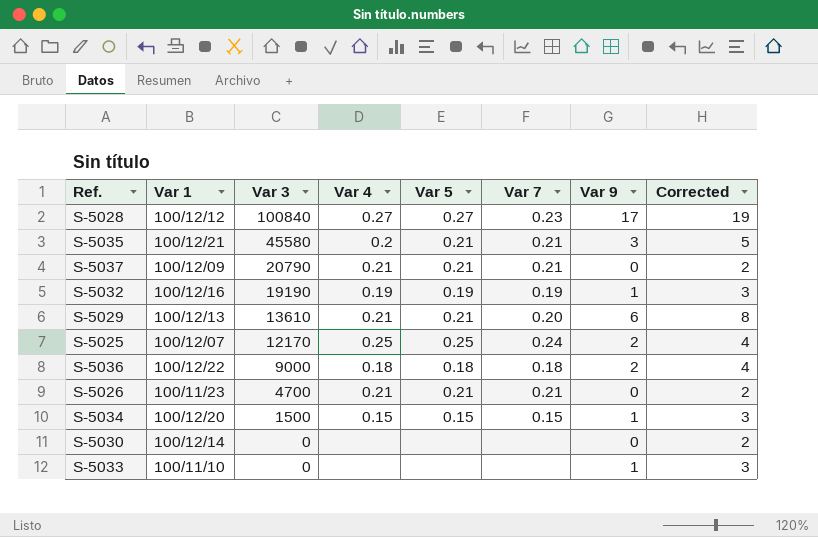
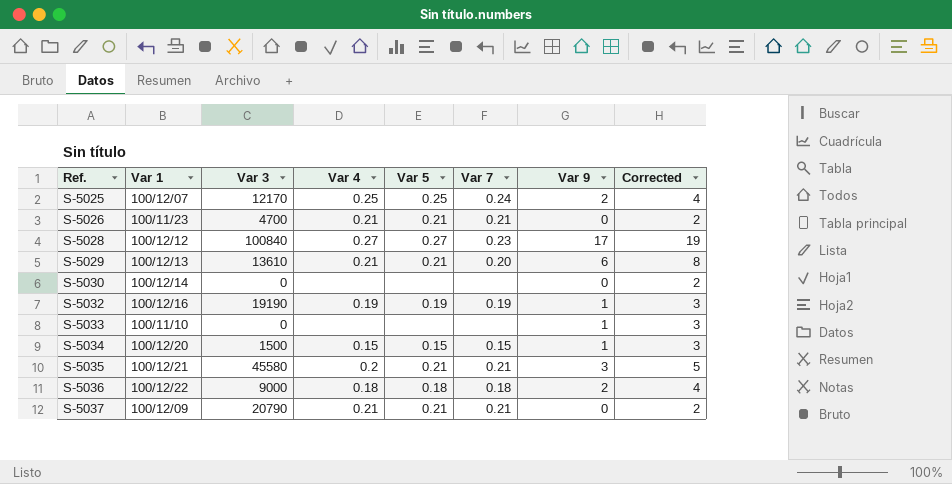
row order: Var 3 descending -> Ref. ascending

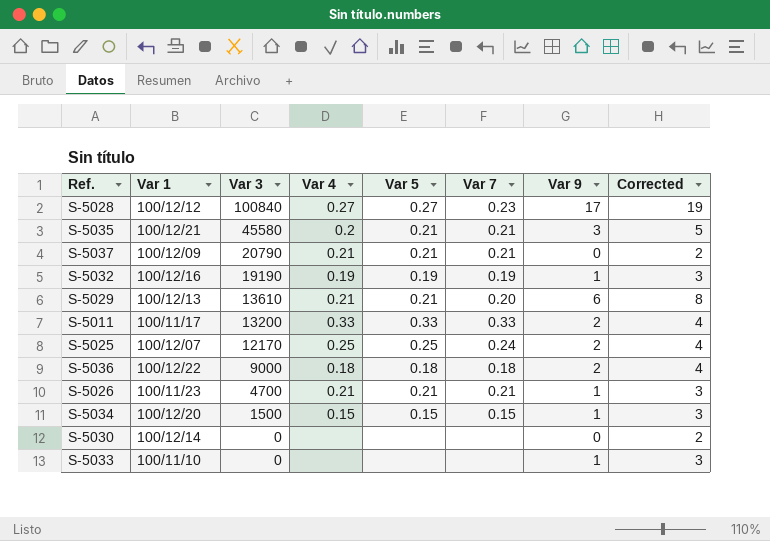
row order: Ref. ascending -> Var 3 descending
row S-5011: none -> 100/11/17 | 13200 | 0.33 | 0.33 | 0.33 | 2 | 4
S-5026 | Var 9: 0 -> 1
S-5026 | Corrected: 2 -> 3

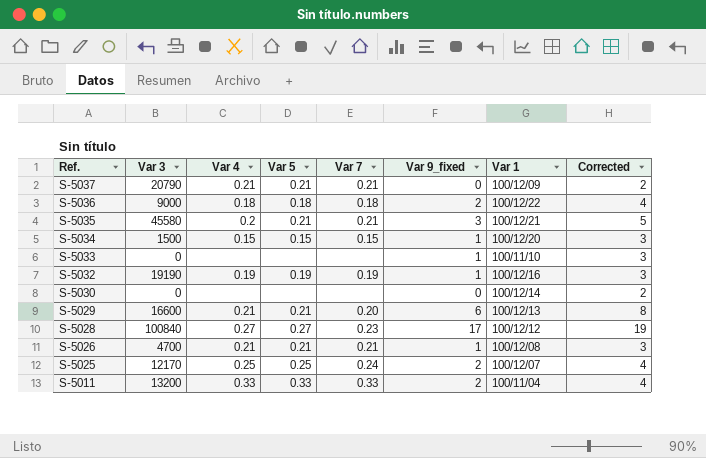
row order: Var 3 descending -> Ref. descending
column name: Var 9 -> Var 9_fixed
column Var 1 | position: 2 -> 7
S-5029 | Var 3: 13610 -> 16600
S-5026 | Var 1: 100/11/23 -> 100/12/08
S-5011 | Var 1: 100/11/17 -> 100/11/04

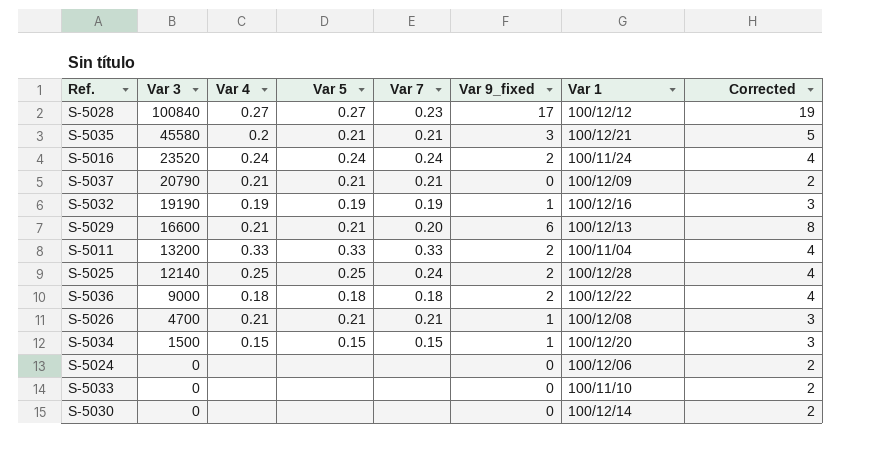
row order: Ref. descending -> Var 3 descending
row S-5016: none -> 23520 | 0.24 | 0.24 | 0.24 | 2 | 100/11/24 | 4
S-5025 | Var 3: 12170 -> 12140
S-5025 | Var 1: 100/12/07 -> 100/12/28
row S-5024: none -> 0 | none | none | none | 0 | 100/12/06 | 2
S-5033 | Var 9_fixed: 1 -> 0
S-5033 | Corrected: 3 -> 2

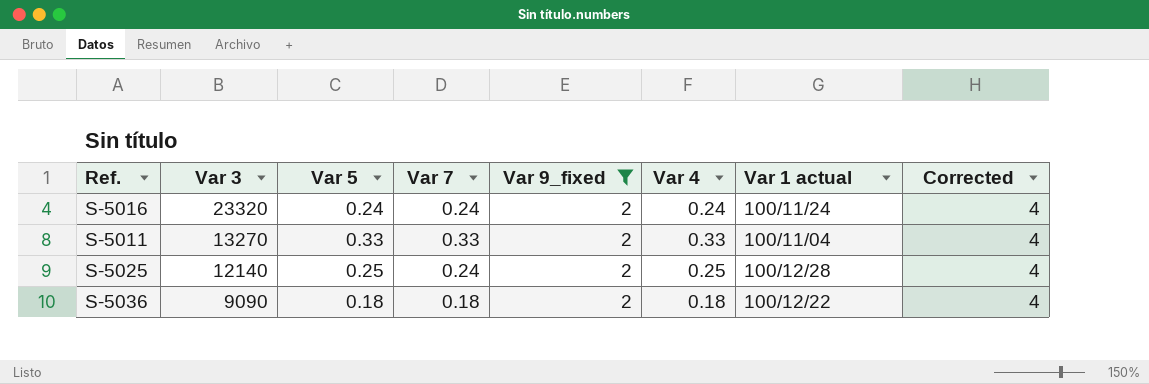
filter: none -> Var 9_fixed = 2
column Var 4 | position: 3 -> 6
column name: Var 1 -> Var 1 actual
S-5016 | Var 3: 23520 -> 23320
S-5011 | Var 3: 13200 -> 13270
S-5036 | Var 3: 9000 -> 9090

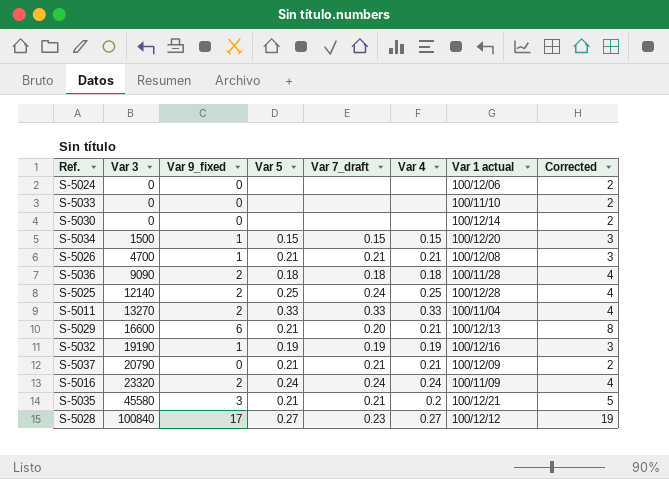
filter: Var 9_fixed = 2 -> none
row order: Var 3 descending -> Var 3 ascending
column Var 9_fixed | position: 5 -> 3
column name: Var 7 -> Var 7_draft
S-5036 | Var 1 actual: 100/12/22 -> 100/11/28
S-5016 | Var 1 actual: 100/11/24 -> 100/11/09

